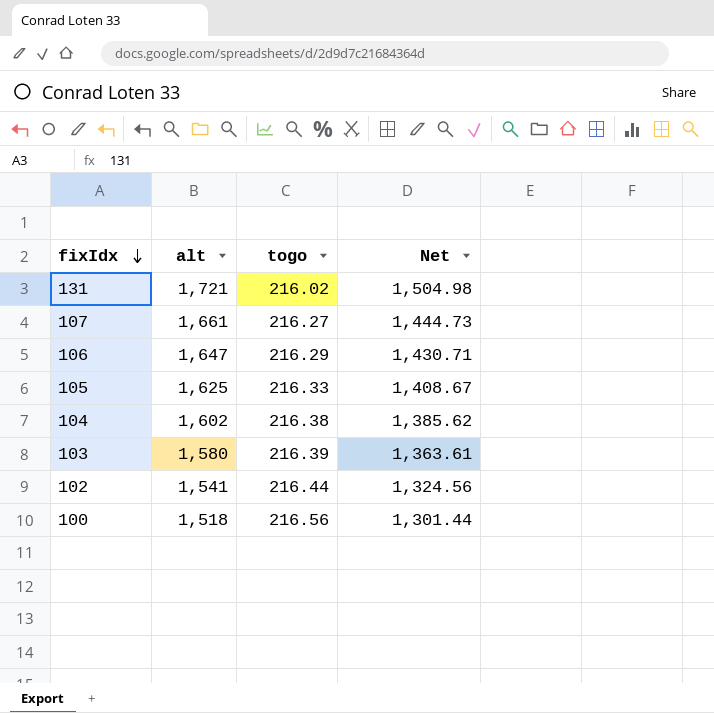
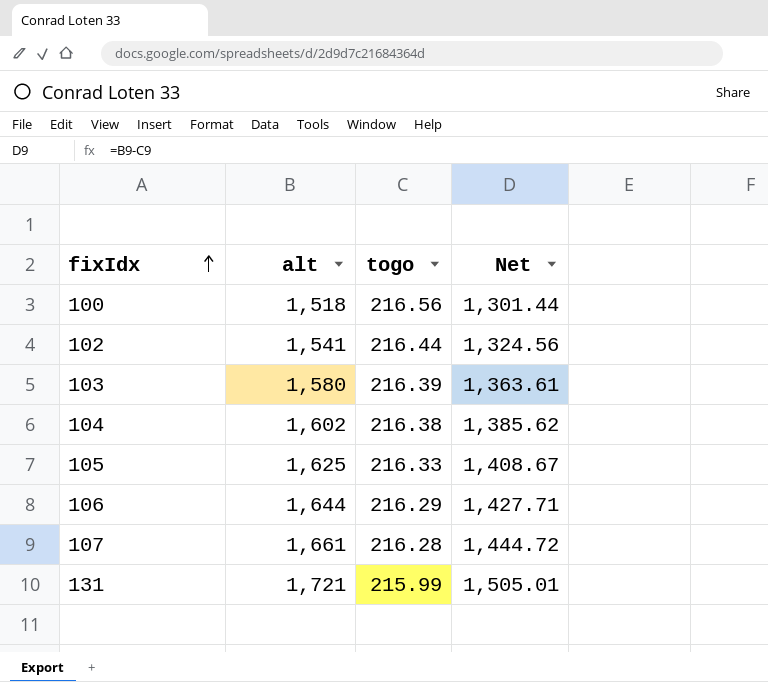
row order: fixIdx descending -> fixIdx ascending
106 | alt: 1,647 -> 1,644
106 | Net: 1,430.71 -> 1,427.71
107 | togo: 216.27 -> 216.28
107 | Net: 1,444.73 -> 1,444.72
131 | togo: 216.02 -> 215.99
131 | Net: 1,504.98 -> 1,505.01

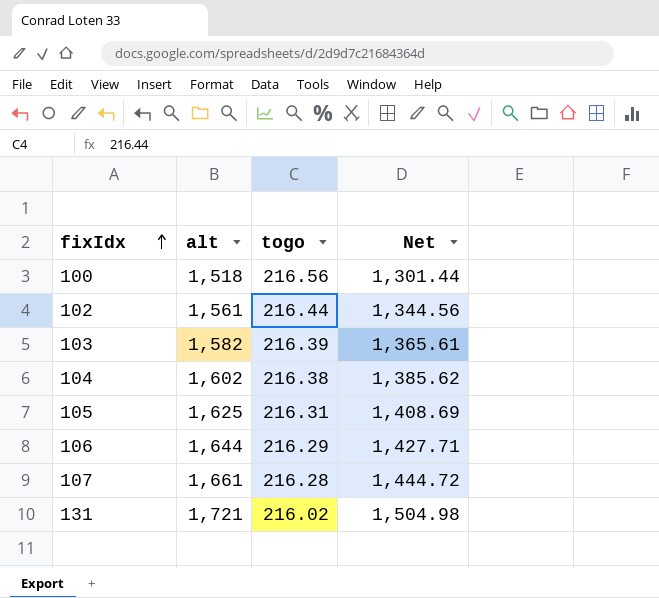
102 | alt: 1,541 -> 1,561
102 | Net: 1,324.56 -> 1,344.56
103 | alt: 1,580 -> 1,582
103 | Net: 1,363.61 -> 1,365.61
105 | togo: 216.33 -> 216.31
105 | Net: 1,408.67 -> 1,408.69
131 | togo: 215.99 -> 216.02
131 | Net: 1,505.01 -> 1,504.98

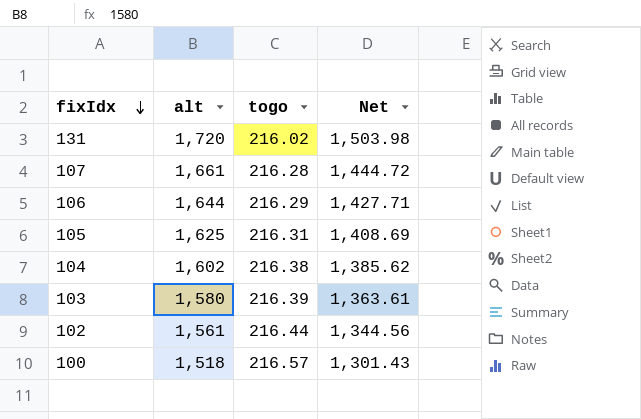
row order: fixIdx ascending -> fixIdx descending
131 | alt: 1,721 -> 1,720
131 | Net: 1,504.98 -> 1,503.98
103 | alt: 1,582 -> 1,580
103 | Net: 1,365.61 -> 1,363.61
100 | togo: 216.56 -> 216.57
100 | Net: 1,301.44 -> 1,301.43

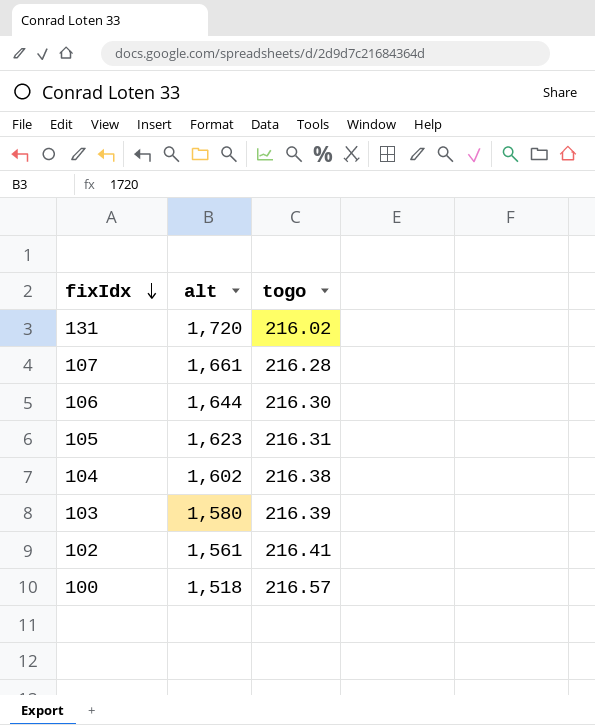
column Net | formula: [alt] - [togo] -> none
106 | togo: 216.29 -> 216.30
105 | alt: 1,625 -> 1,623
102 | togo: 216.44 -> 216.41

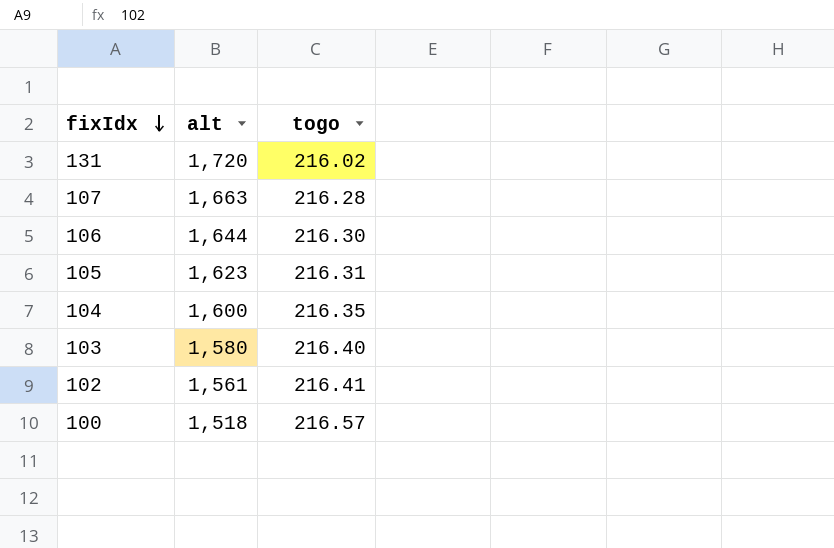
107 | alt: 1,661 -> 1,663
104 | alt: 1,602 -> 1,600
104 | togo: 216.38 -> 216.35
103 | togo: 216.39 -> 216.40

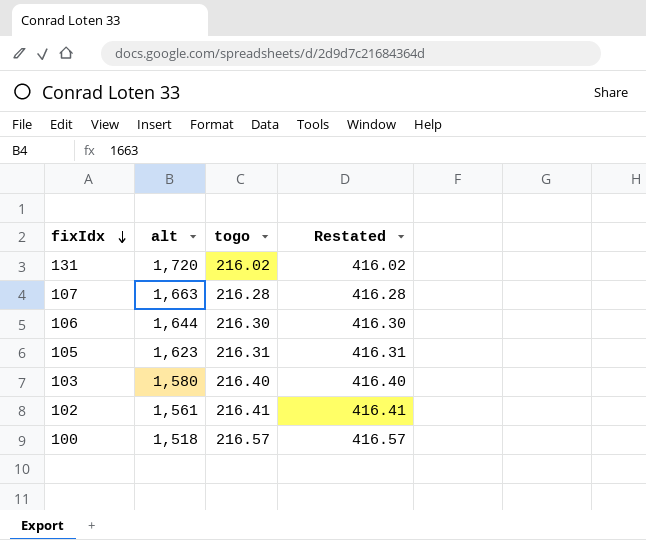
column Restated | formula: none -> [togo] + 200
row 104: 1,600 | 216.35 -> none

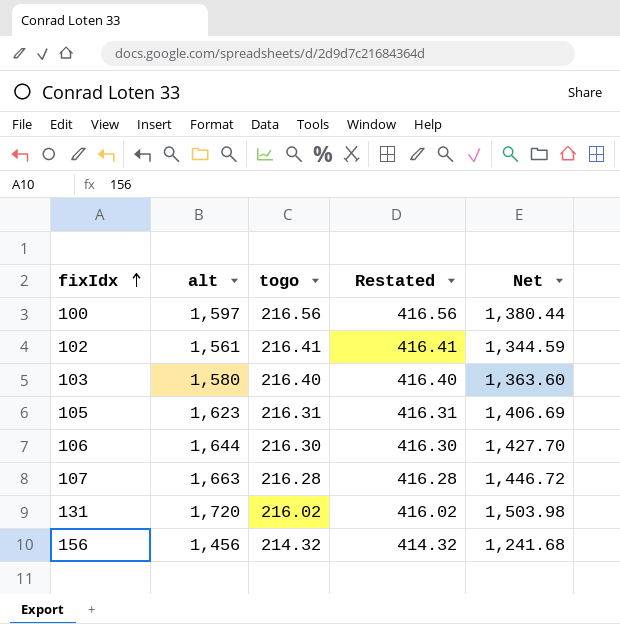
row order: fixIdx descending -> fixIdx ascending
column Net | formula: none -> [alt] - [togo]
100 | alt: 1,518 -> 1,597
100 | togo: 216.57 -> 216.56
100 | Restated: 416.57 -> 416.56
row 156: none -> 1,456 | 214.32 | 414.32 | 1,241.68

